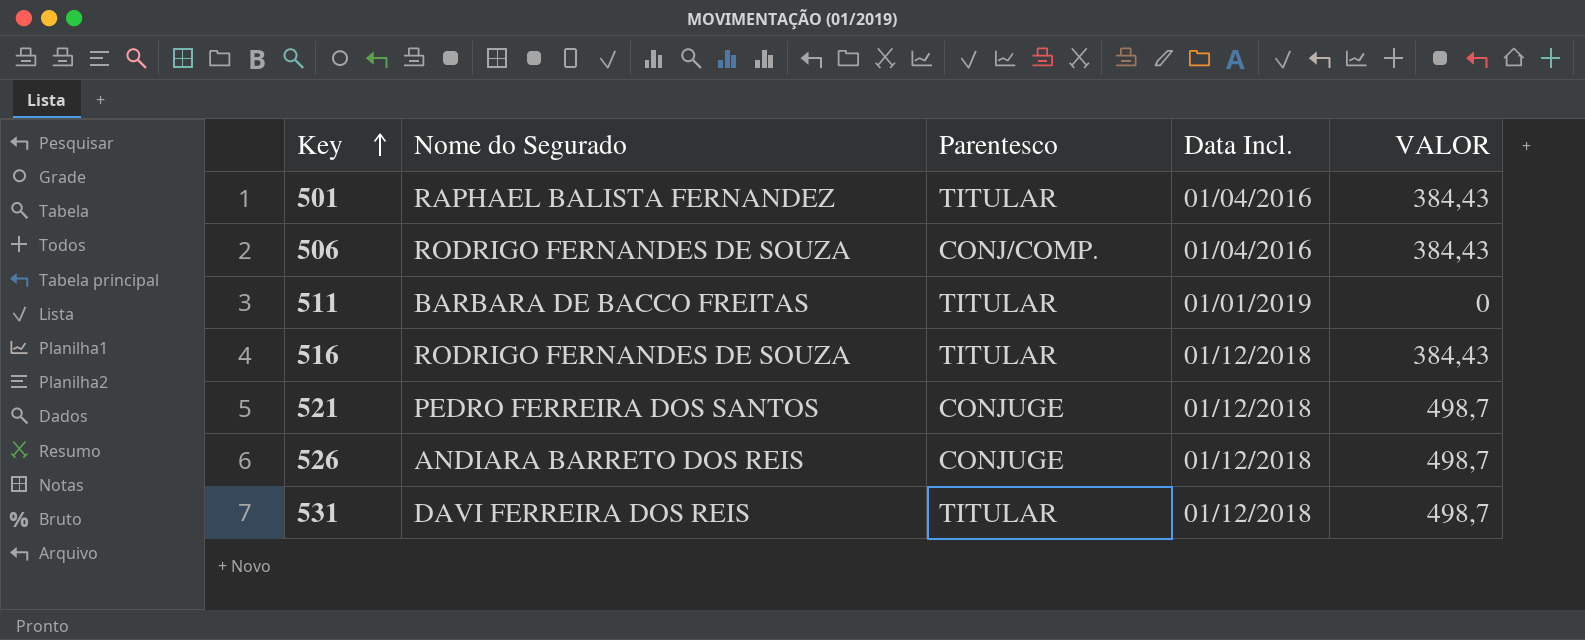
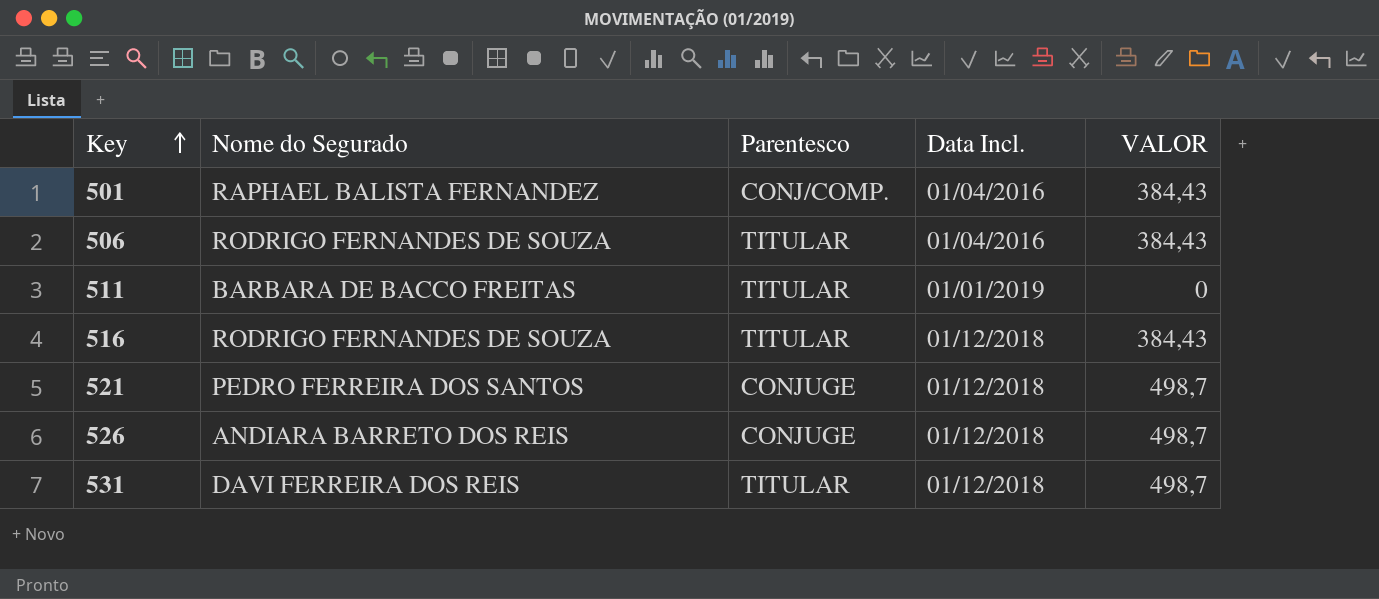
501 | Parentesco: TITULAR -> CONJ/COMP.
506 | Parentesco: CONJ/COMP. -> TITULAR

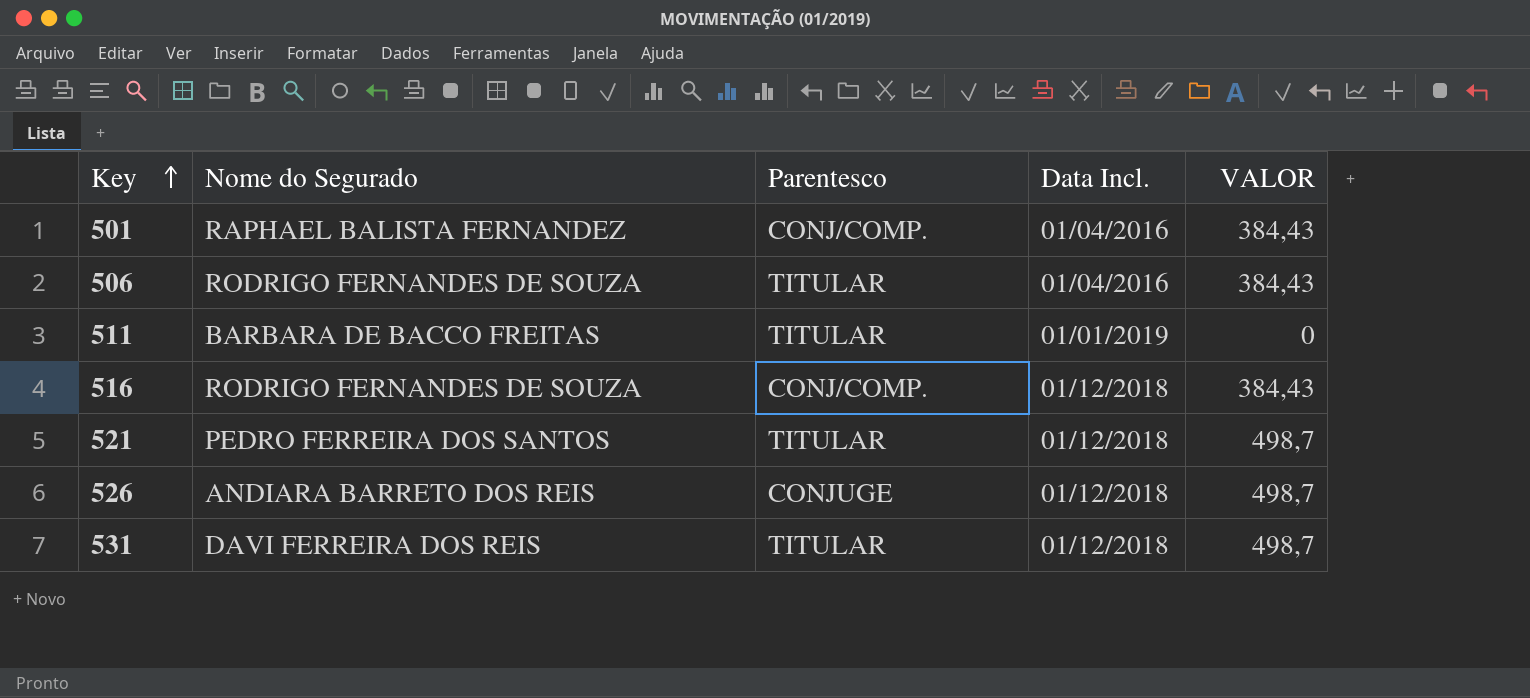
516 | Parentesco: TITULAR -> CONJ/COMP.
521 | Parentesco: CONJUGE -> TITULAR

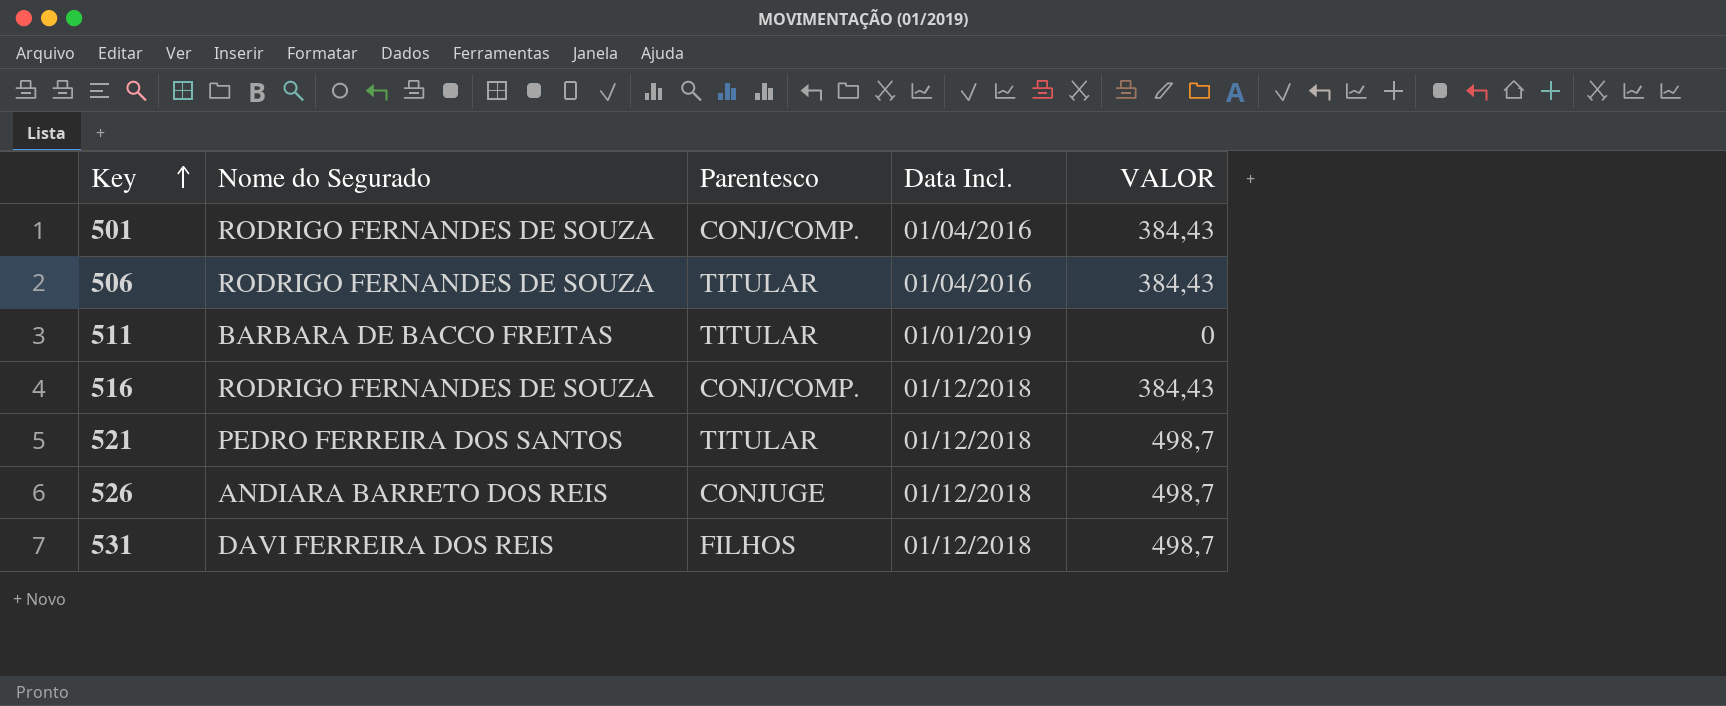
501 | Nome do Segurado: RAPHAEL BALISTA FERNANDEZ -> RODRIGO FERNANDES DE SOUZA
531 | Parentesco: TITULAR -> FILHOS

